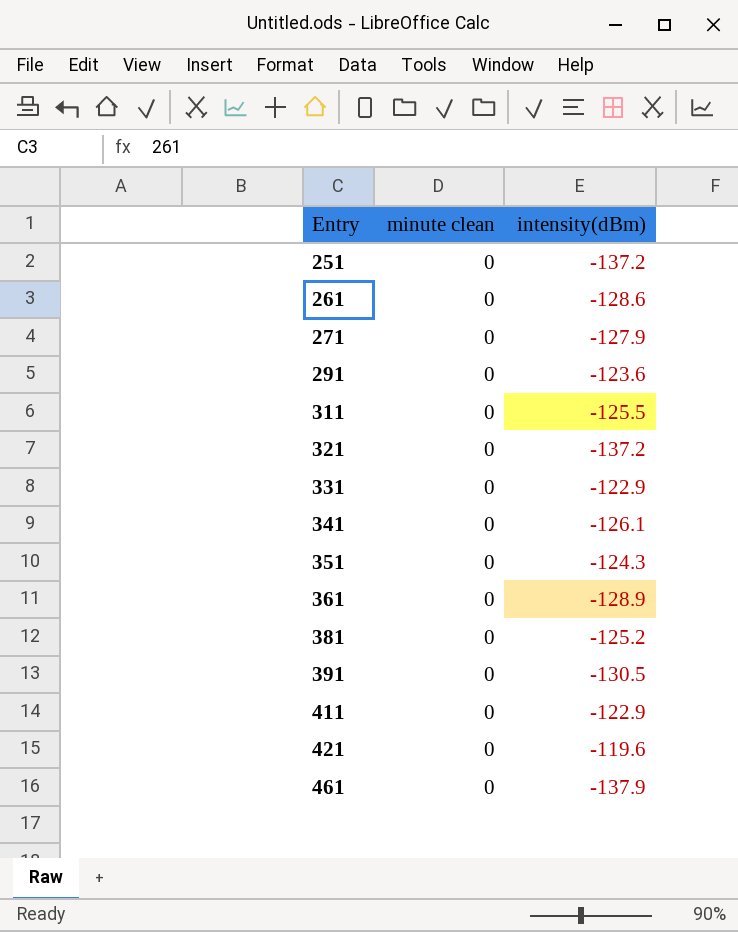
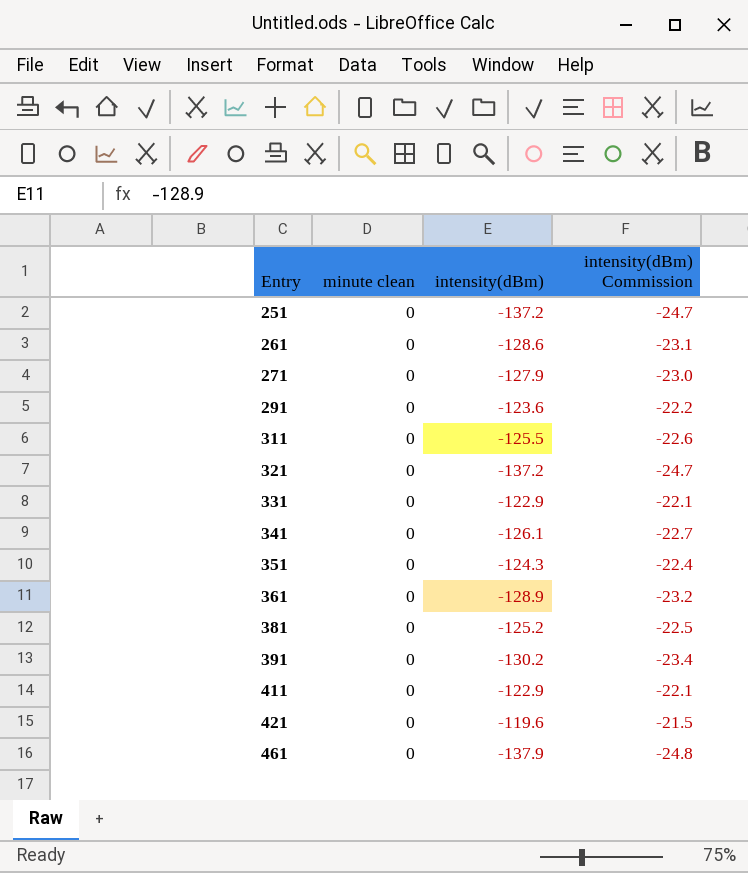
column intensity(dBm) Commission | formula: none -> [intensity(dBm)] * 0.18
391 | intensity(dBm): -130.5 -> -130.2

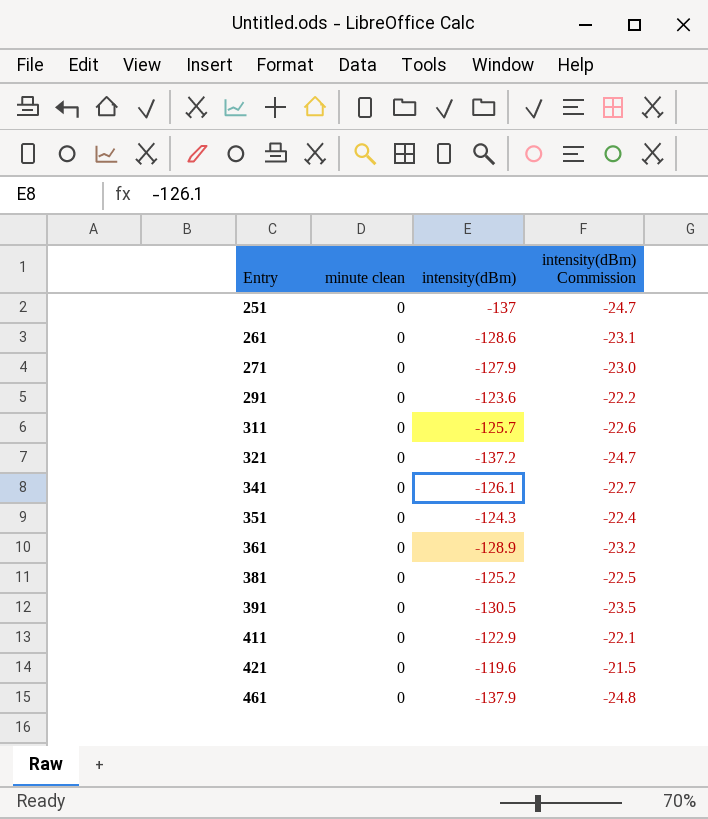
row 331: 0 | -122.9 | -22.1 -> none
251 | intensity(dBm): -137.2 -> -137
311 | intensity(dBm): -125.5 -> -125.7
391 | intensity(dBm): -130.2 -> -130.5
391 | intensity(dBm) Commission: -23.4 -> -23.5

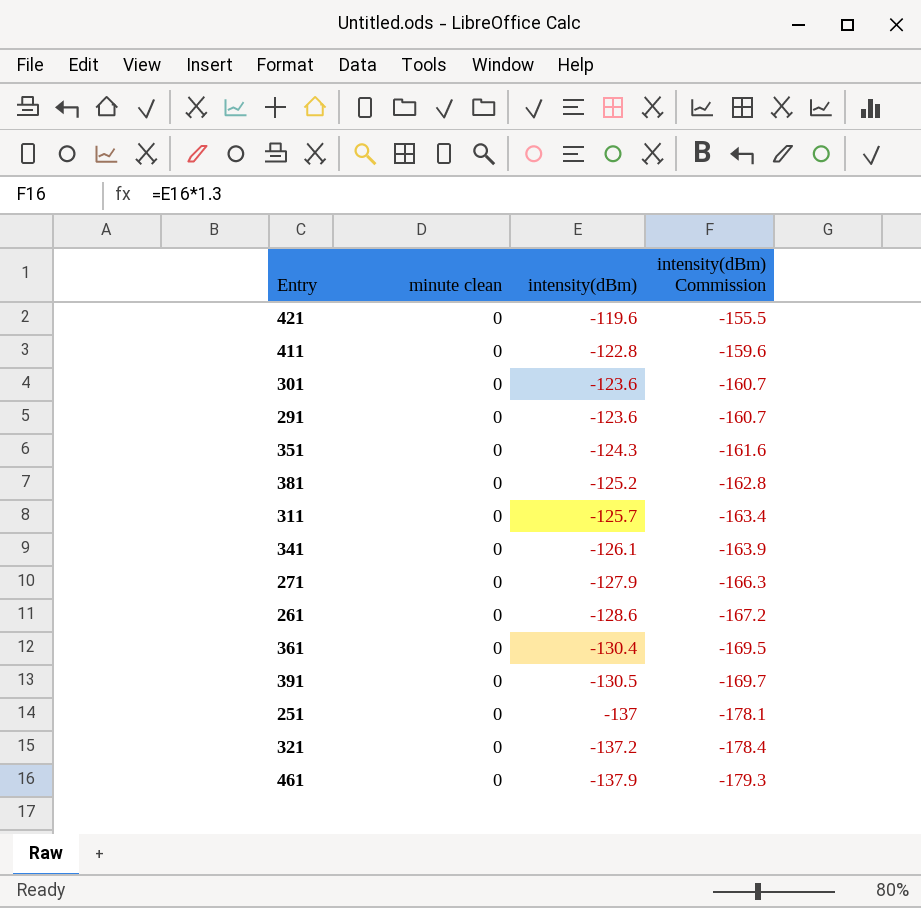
row order: Entry ascending -> intensity(dBm) descending
column intensity(dBm) Commission | formula: [intensity(dBm)] * 0.18 -> [intensity(dBm)] * 1.3
411 | intensity(dBm): -122.9 -> -122.8
row 301: none -> 0 | -123.6 | -160.7
361 | intensity(dBm): -128.9 -> -130.4

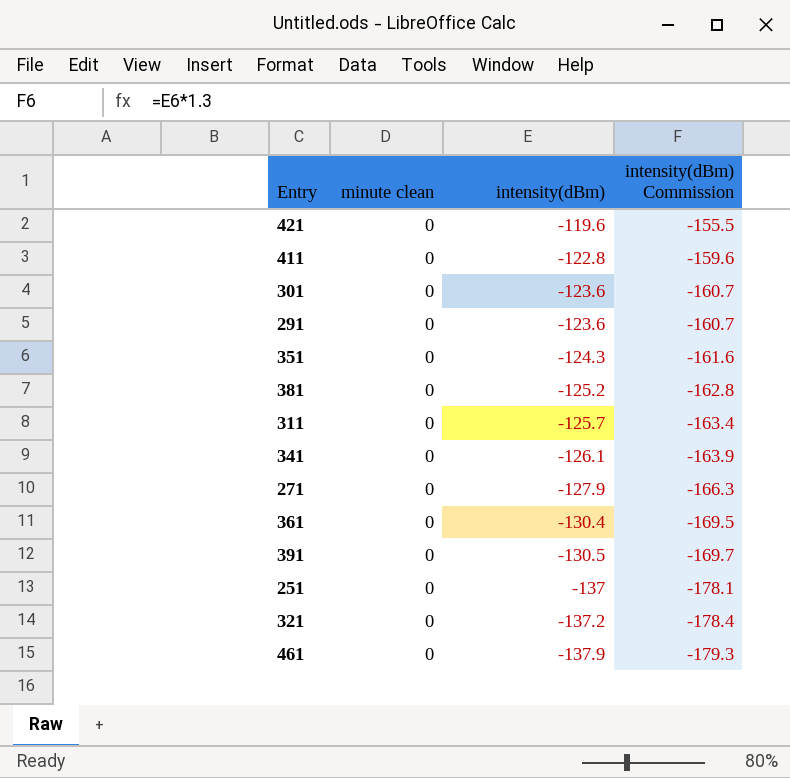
row 261: 0 | -128.6 | -167.2 -> none

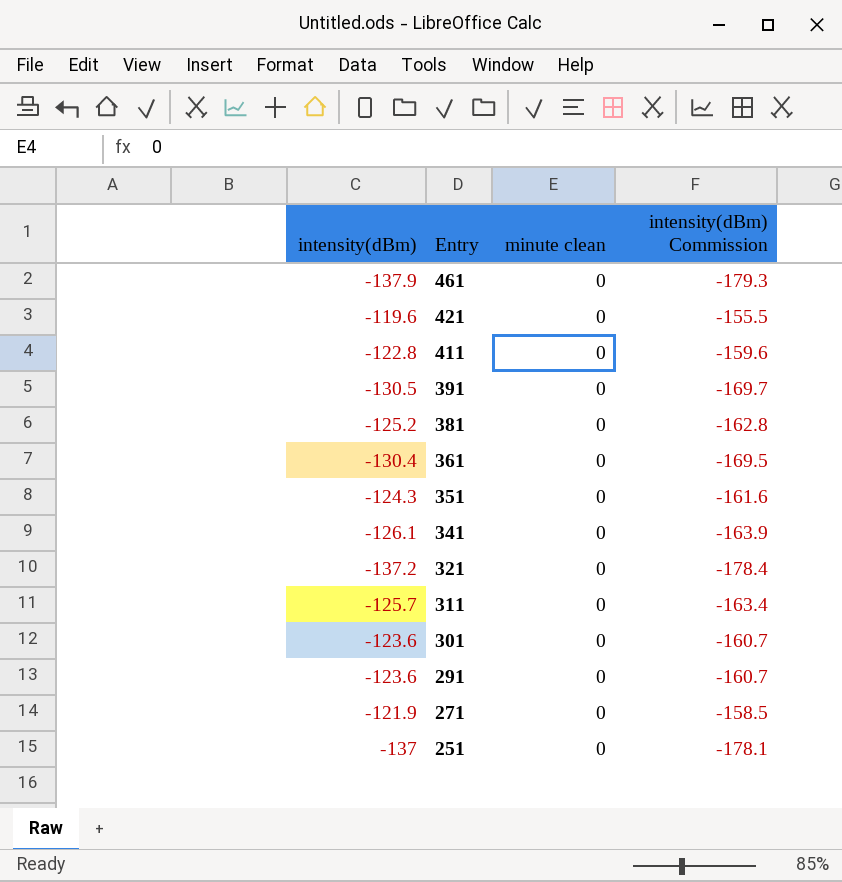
row order: intensity(dBm) descending -> Entry descending
column intensity(dBm) | position: 3 -> 1
271 | intensity(dBm): -127.9 -> -121.9
271 | intensity(dBm) Commission: -166.3 -> -158.5

